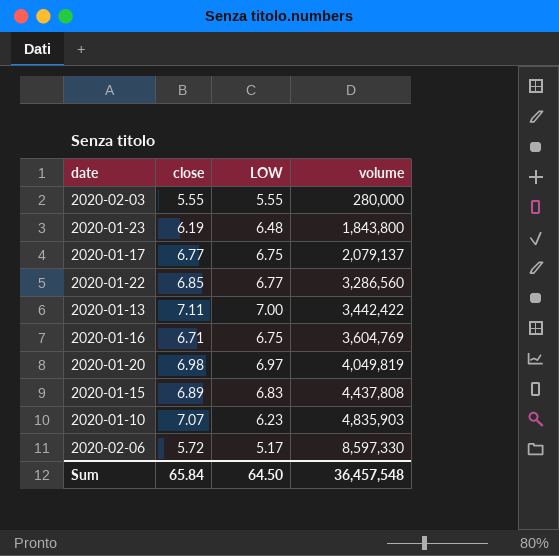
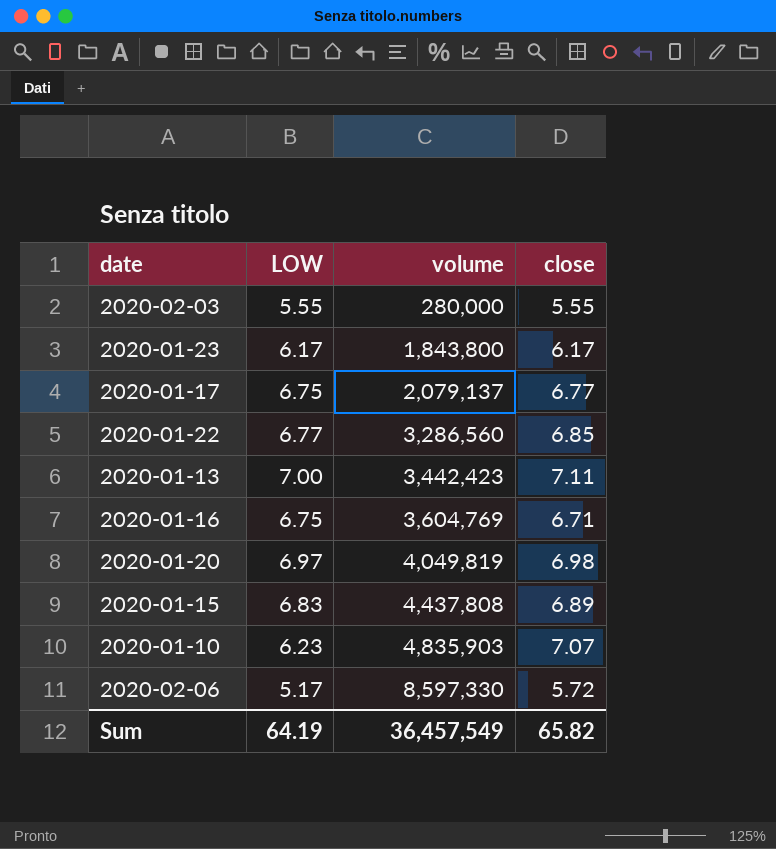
column close | position: 2 -> 4
2020-01-23 | LOW: 6.48 -> 6.17
2020-01-23 | close: 6.19 -> 6.17
2020-01-13 | volume: 3,442,422 -> 3,442,423
Sum | LOW: 64.50 -> 64.19
Sum | volume: 36,457,548 -> 36,457,549
Sum | close: 65.84 -> 65.82

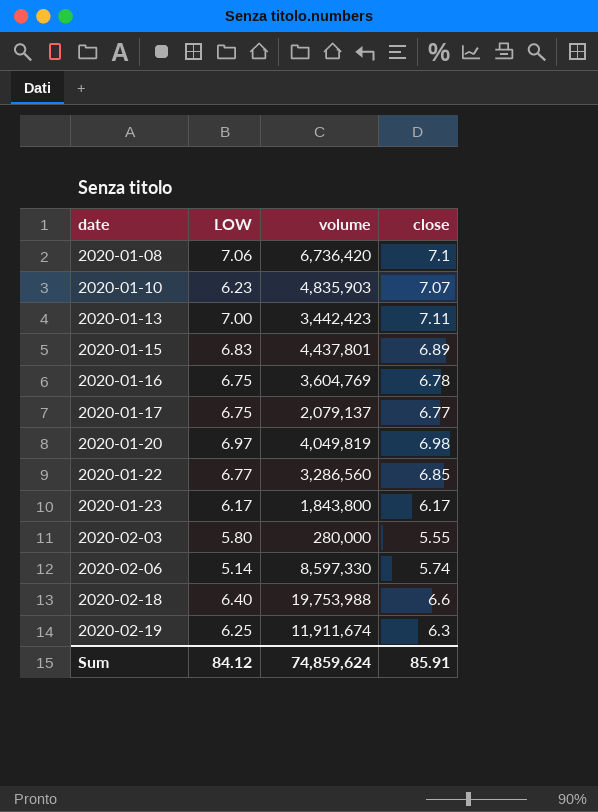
row order: volume ascending -> date ascending
row 2020-01-08: none -> 7.06 | 6,736,420 | 7.1
2020-01-15 | volume: 4,437,808 -> 4,437,801
2020-01-16 | close: 6.71 -> 6.78
2020-02-03 | LOW: 5.55 -> 5.80
2020-02-06 | LOW: 5.17 -> 5.14
2020-02-06 | close: 5.72 -> 5.74
row 2020-02-18: none -> 6.40 | 19,753,988 | 6.6
row 2020-02-19: none -> 6.25 | 11,911,674 | 6.3
Sum | LOW: 64.19 -> 84.12
Sum | volume: 36,457,549 -> 74,859,624
Sum | close: 65.82 -> 85.91

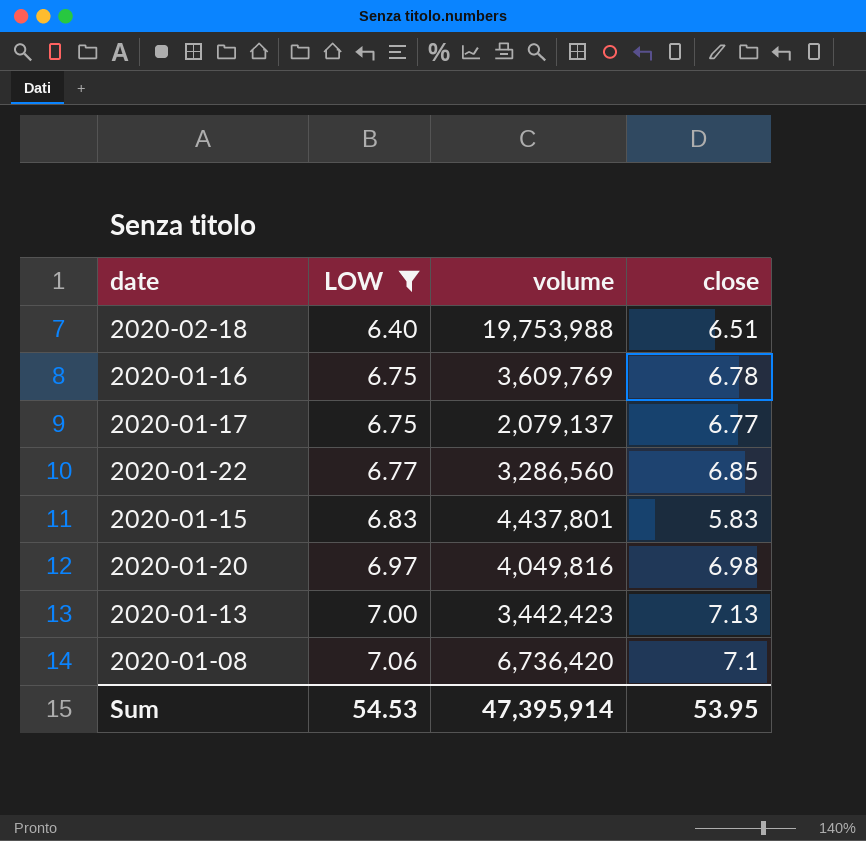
filter: none -> LOW >= 6.40
row order: date ascending -> LOW ascending
2020-02-18 | close: 6.6 -> 6.51
2020-01-16 | volume: 3,604,769 -> 3,609,769
2020-01-15 | close: 6.89 -> 5.83
2020-01-20 | volume: 4,049,819 -> 4,049,816
2020-01-13 | close: 7.11 -> 7.13
Sum | LOW: 84.12 -> 54.53
Sum | volume: 74,859,624 -> 47,395,914
Sum | close: 85.91 -> 53.95

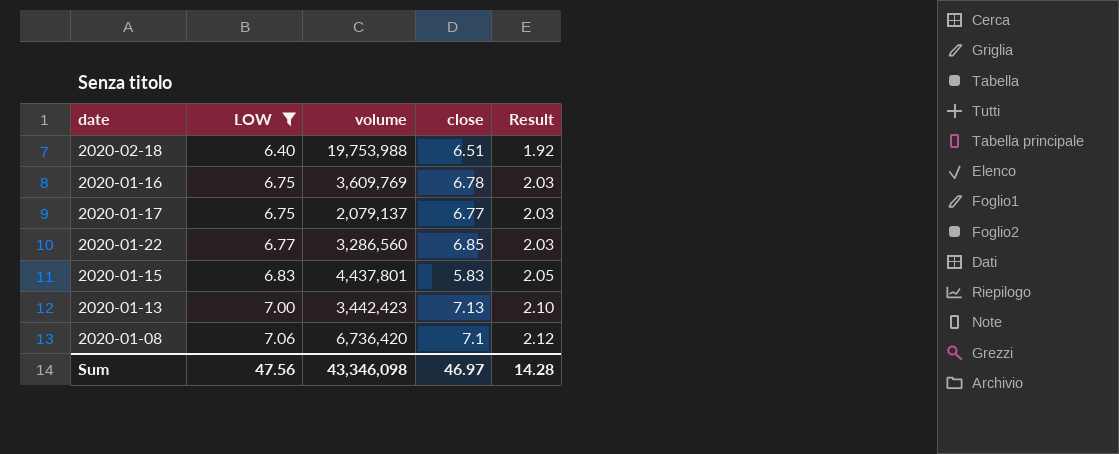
column Result | formula: none -> [LOW] * 0.3
row 2020-01-20: 6.97 | 4,049,816 | 6.98 -> none
Sum | LOW: 54.53 -> 47.56
Sum | volume: 47,395,914 -> 43,346,098
Sum | close: 53.95 -> 46.97

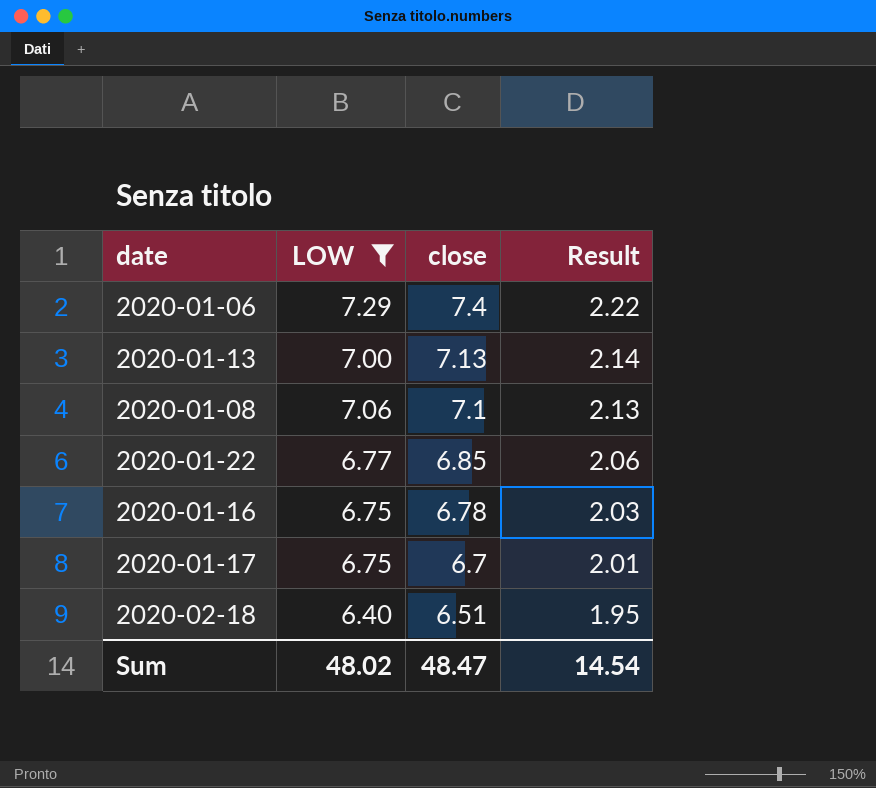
row order: LOW ascending -> close descending
column volume | position: 3 -> none
column Result | formula: [LOW] * 0.3 -> [close] * 0.3
row 2020-01-15: 6.83 | 4,437,801 | 5.83 | 2.05 -> none
row 2020-01-06: none -> 7.29 | 7.4 | 2.22
2020-01-17 | close: 6.77 -> 6.7
Sum | LOW: 47.56 -> 48.02
Sum | close: 46.97 -> 48.47
Sum | Result: 14.28 -> 14.54

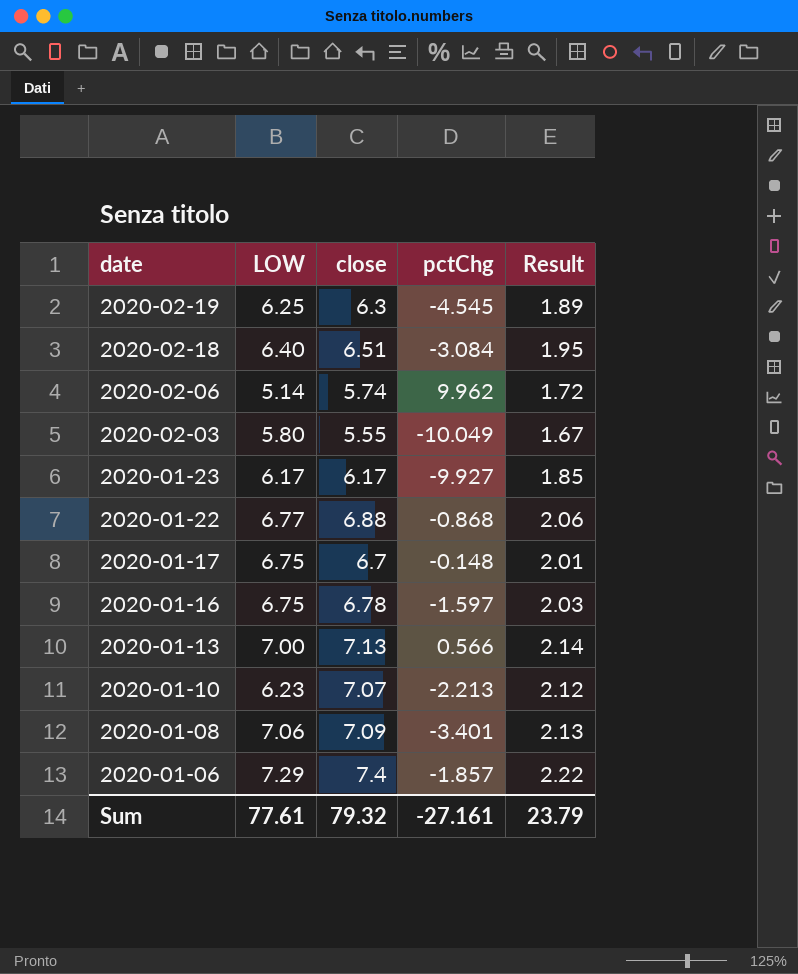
filter: LOW >= 6.40 -> none
row order: close descending -> date descending
column pctChg | position: none -> 4
2020-01-22 | close: 6.85 -> 6.88
2020-01-08 | close: 7.1 -> 7.09
Sum | LOW: 48.02 -> 77.61
Sum | close: 48.47 -> 79.32
Sum | Result: 14.54 -> 23.79

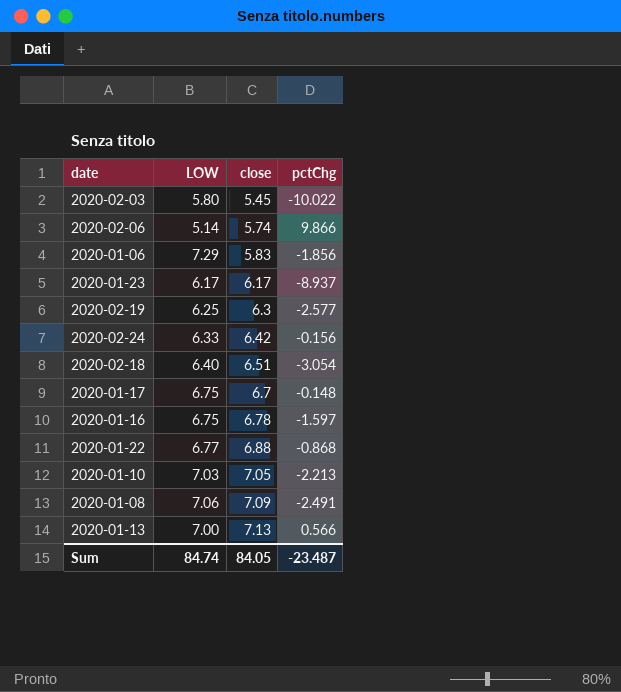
row order: date descending -> close ascending
column Result | formula: [close] * 0.3 -> none
2020-02-03 | close: 5.55 -> 5.45
2020-02-03 | pctChg: -10.049 -> -10.022
2020-02-06 | pctChg: 9.962 -> 9.866
2020-01-06 | close: 7.4 -> 5.83
2020-01-06 | pctChg: -1.857 -> -1.856
2020-01-23 | pctChg: -9.927 -> -8.937
2020-02-19 | pctChg: -4.545 -> -2.577
row 2020-02-24: none -> 6.33 | 6.42 | -0.156
2020-02-18 | pctChg: -3.084 -> -3.054
2020-01-10 | LOW: 6.23 -> 7.03
2020-01-10 | close: 7.07 -> 7.05
2020-01-08 | pctChg: -3.401 -> -2.491
Sum | LOW: 77.61 -> 84.74
Sum | close: 79.32 -> 84.05
Sum | pctChg: -27.161 -> -23.487

